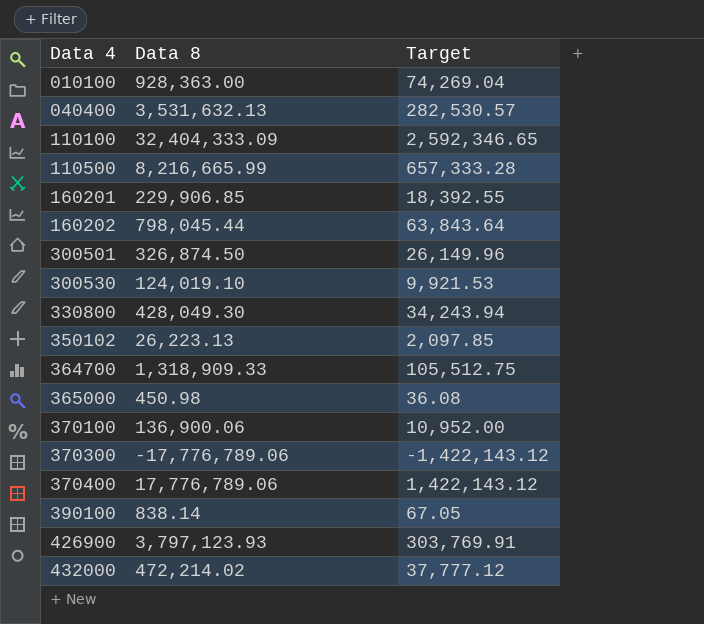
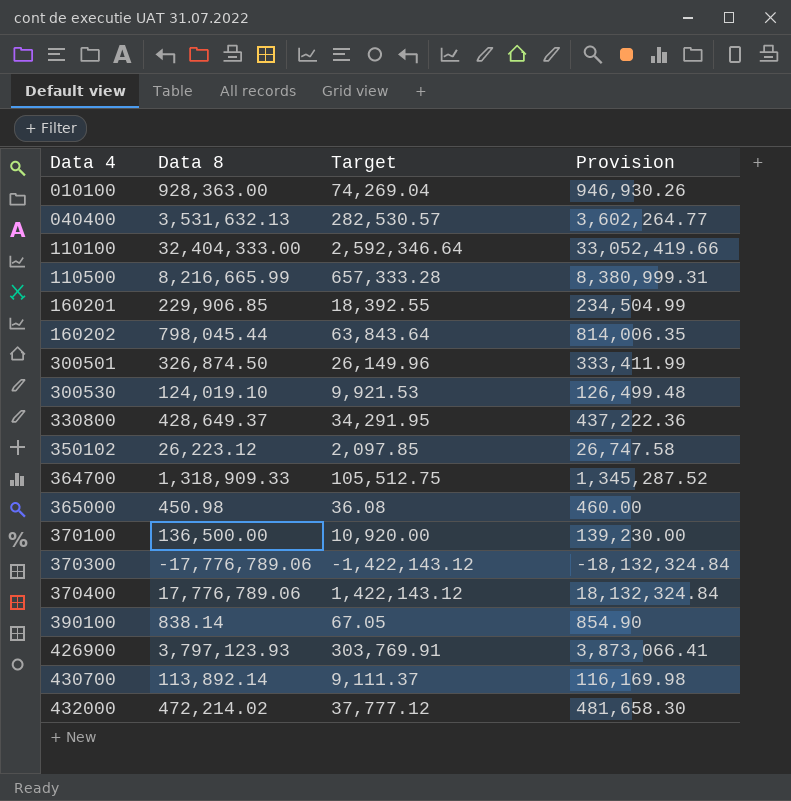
column Provision | formula: none -> [Data 8] * 1.02
110100 | Data 8: 32,404,333.09 -> 32,404,333.00
110100 | Target: 2,592,346.65 -> 2,592,346.64
330800 | Data 8: 428,049.30 -> 428,649.37
330800 | Target: 34,243.94 -> 34,291.95
350102 | Data 8: 26,223.13 -> 26,223.12
370100 | Data 8: 136,900.06 -> 136,500.00
370100 | Target: 10,952.00 -> 10,920.00
row 430700: none -> 113,892.14 | 9,111.37 | 116,169.98

